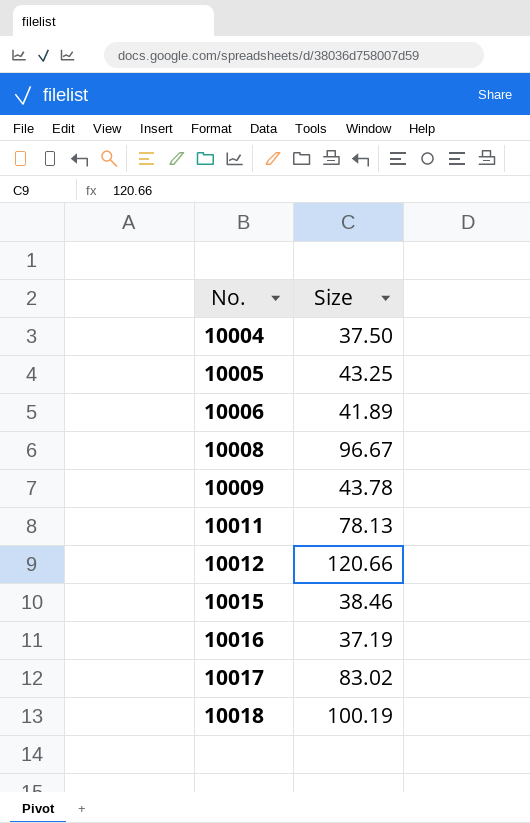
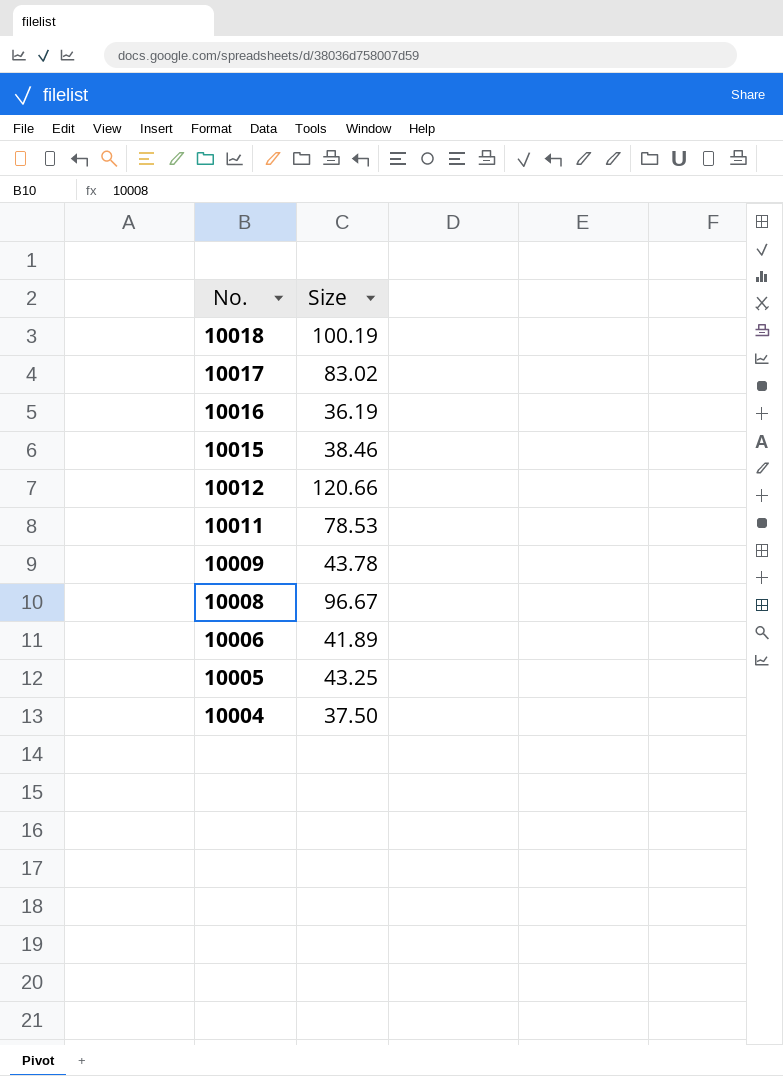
row order: No. ascending -> No. descending
10016 | Size: 37.19 -> 36.19
10011 | Size: 78.13 -> 78.53

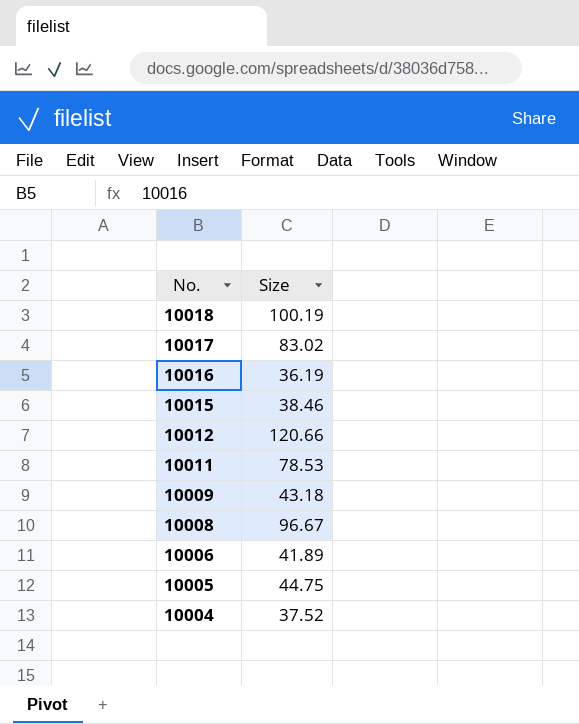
10009 | Size: 43.78 -> 43.18
10005 | Size: 43.25 -> 44.75
10004 | Size: 37.50 -> 37.52

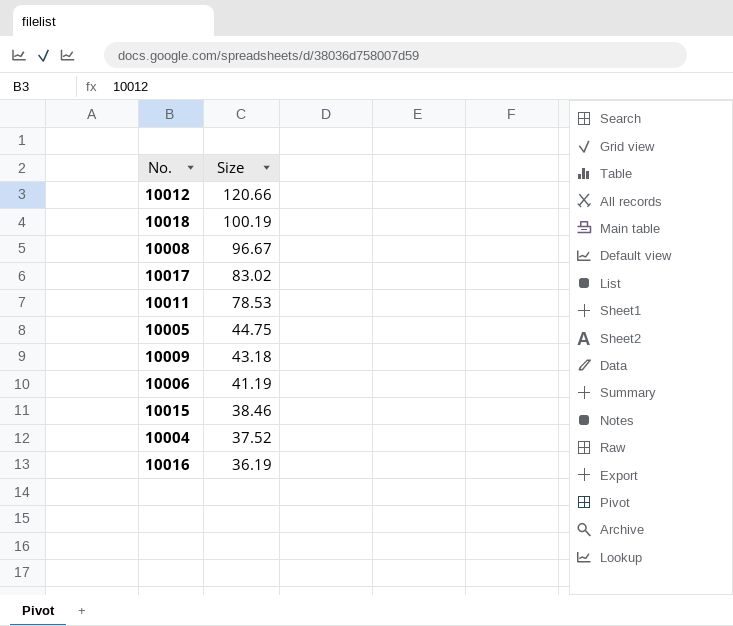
row order: No. descending -> Size descending
10006 | Size: 41.89 -> 41.19

